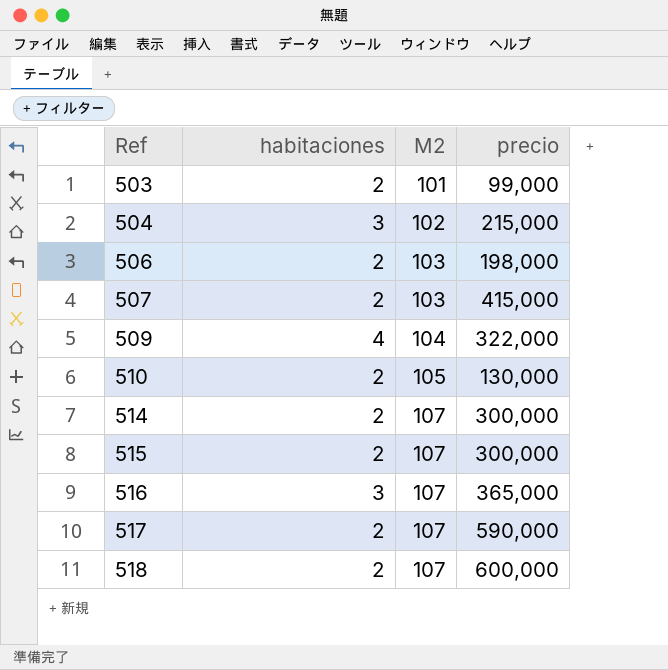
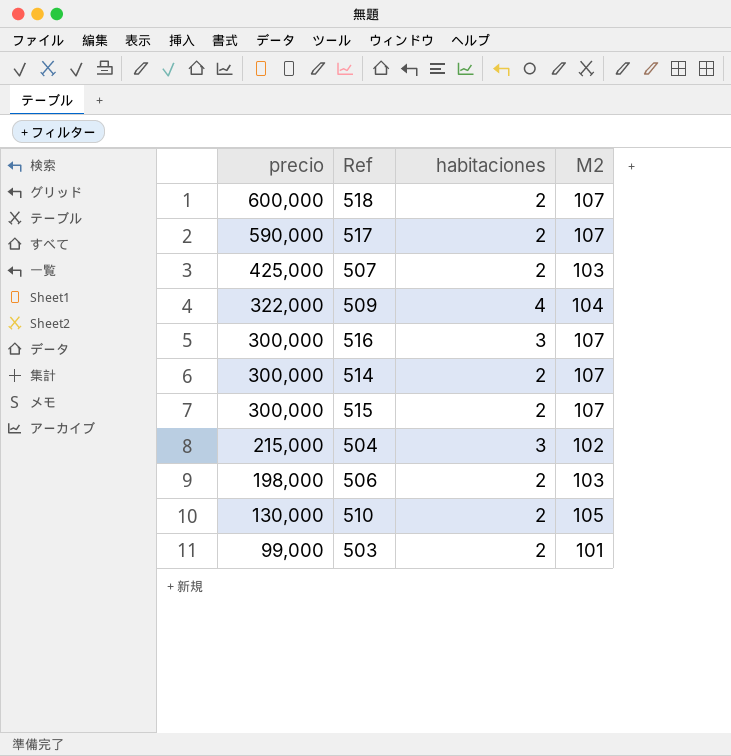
row order: Ref ascending -> precio descending
column precio | position: 4 -> 1
507 | precio: 415,000 -> 425,000
516 | precio: 365,000 -> 300,000

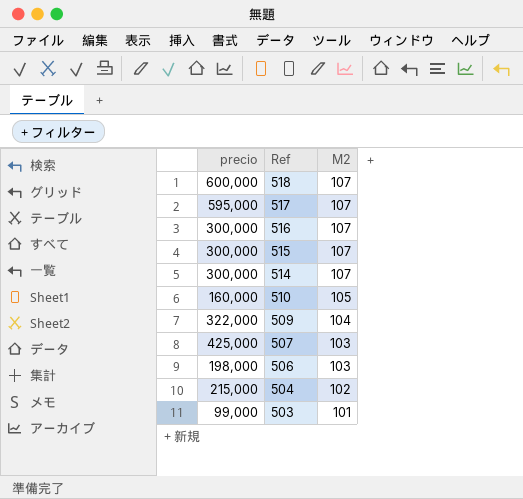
row order: precio descending -> Ref descending
column habitaciones | position: 3 -> none
517 | precio: 590,000 -> 595,000
510 | precio: 130,000 -> 160,000

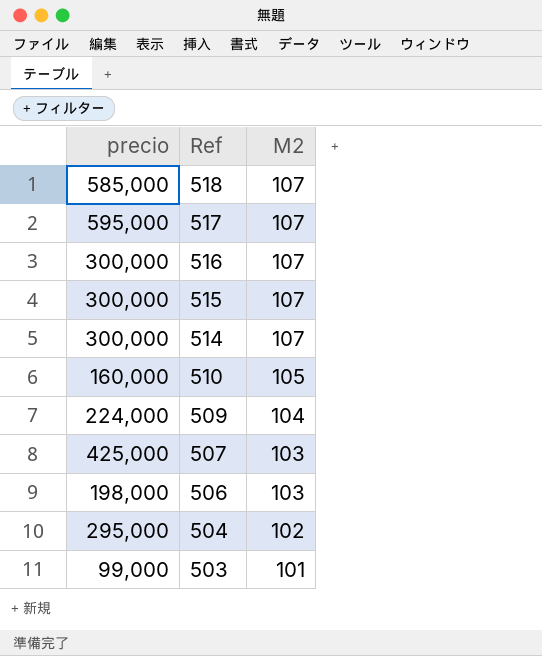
518 | precio: 600,000 -> 585,000
509 | precio: 322,000 -> 224,000
504 | precio: 215,000 -> 295,000

